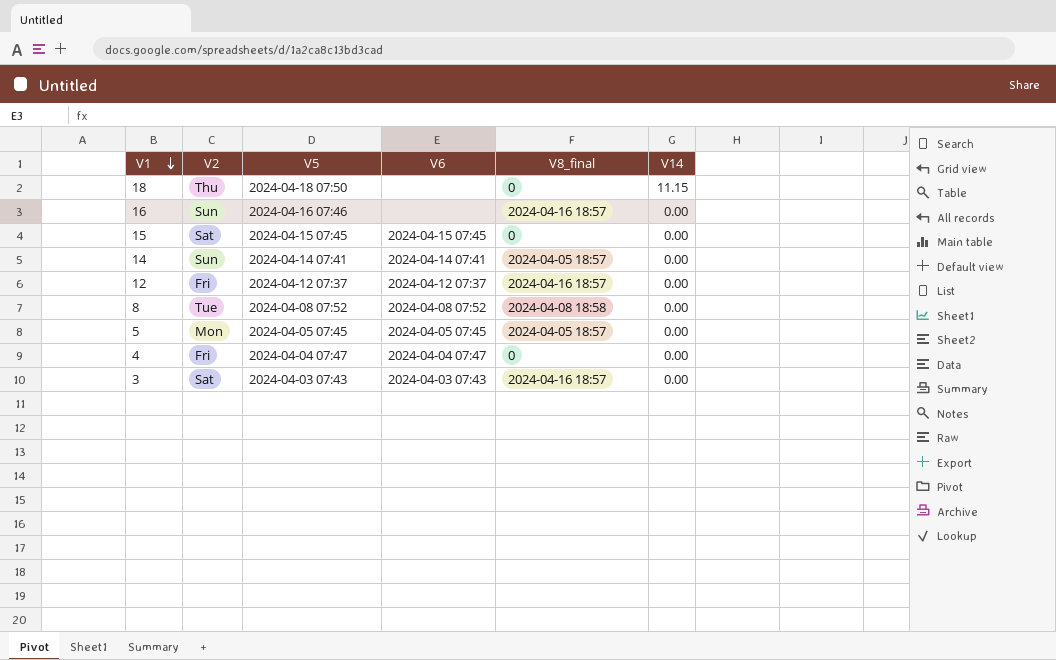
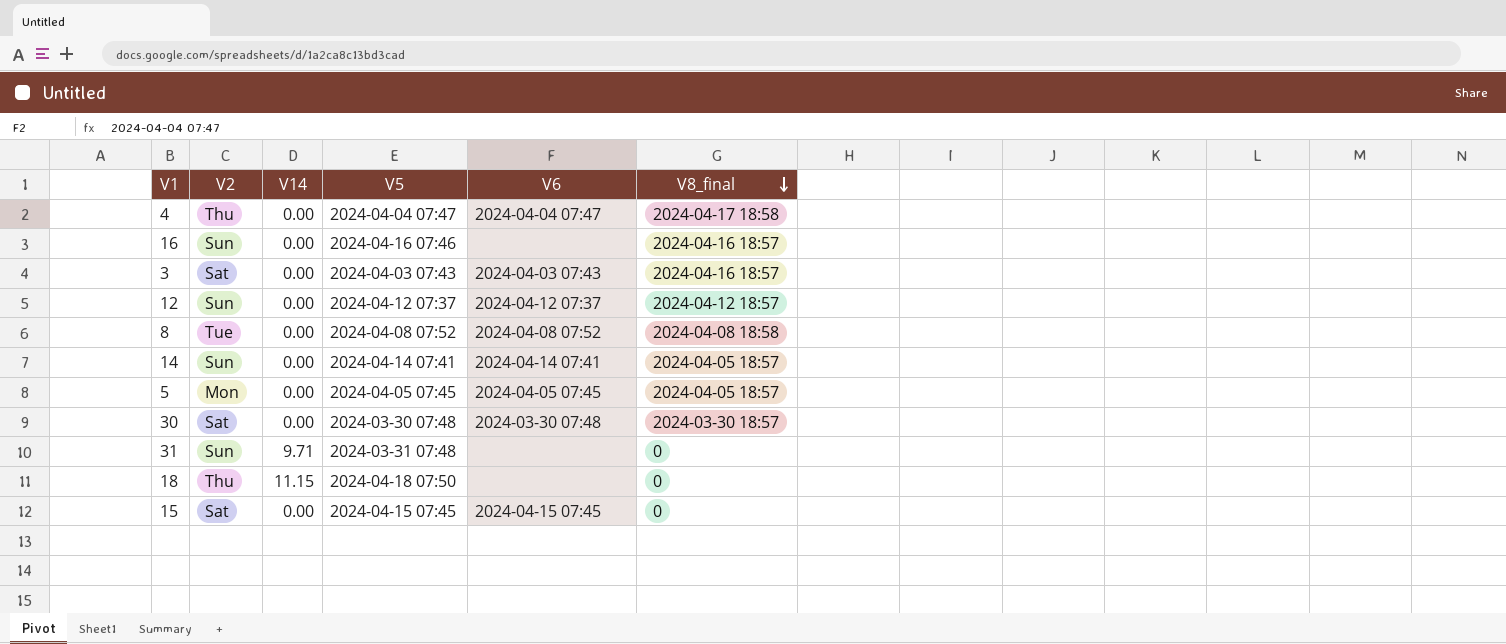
row order: V1 descending -> V8_final descending
column V14 | position: 6 -> 3
4 | V2: Fri -> Thu
4 | V8_final: 0 -> 2024-04-17 18:58
12 | V2: Fri -> Sun
12 | V8_final: 2024-04-16 18:57 -> 2024-04-12 18:57
row 30: none -> Sat | 0.00 | 2024-03-30 07:48 | 2024-03-30 07:48 | 2024-03-30 18:57
row 31: none -> Sun | 9.71 | 2024-03-31 07:48 | none | 0

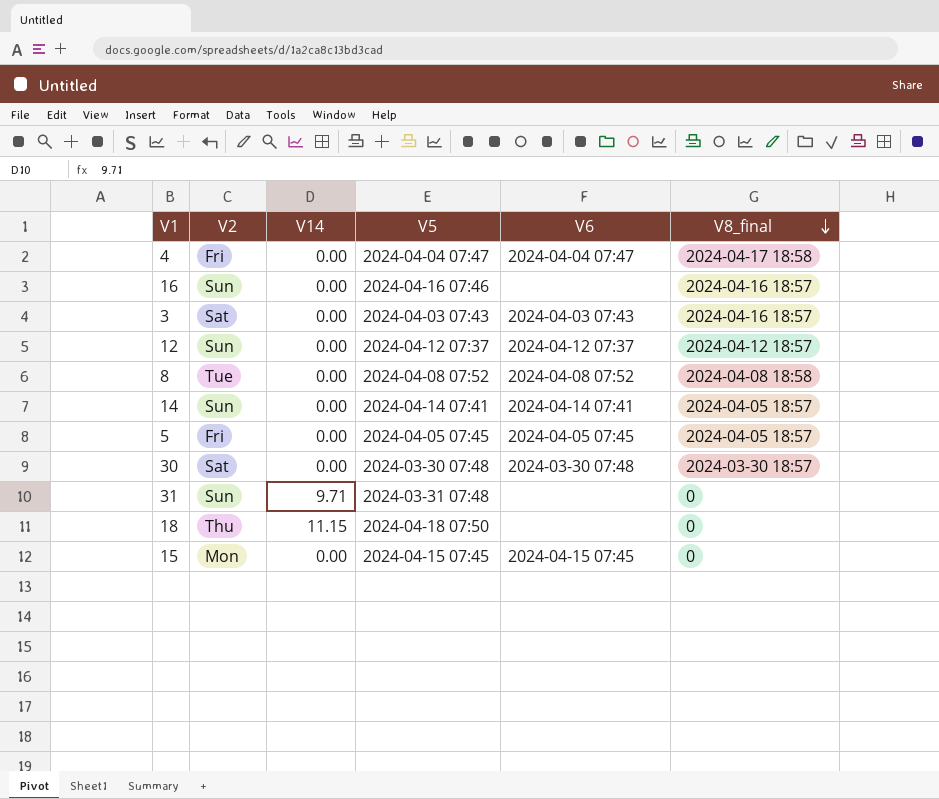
4 | V2: Thu -> Fri
5 | V2: Mon -> Fri
15 | V2: Sat -> Mon

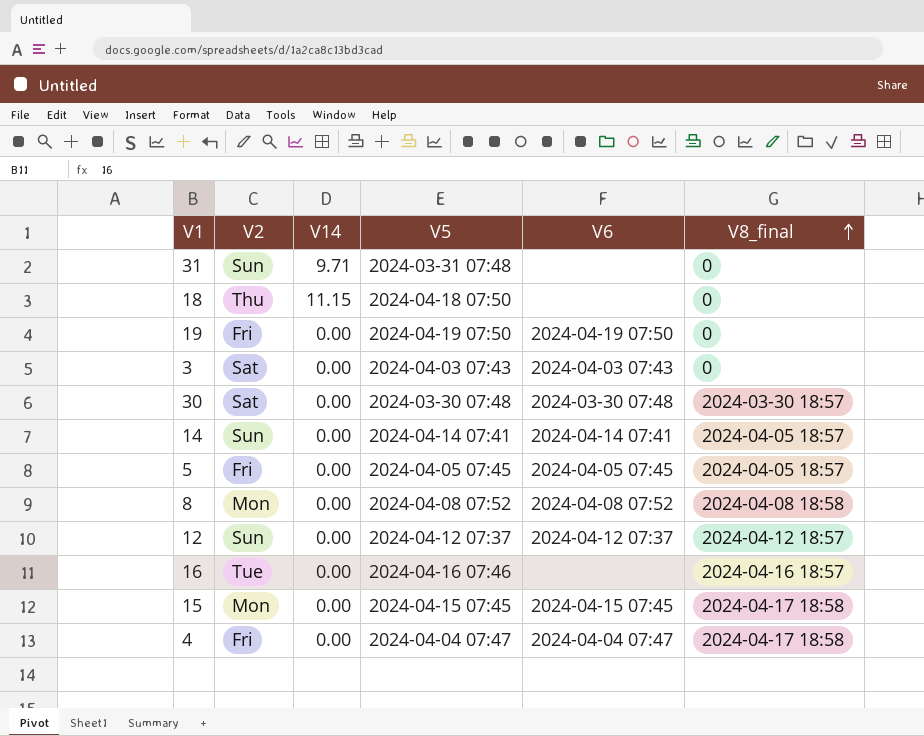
row order: V8_final descending -> V8_final ascending
row 19: none -> Fri | 0.00 | 2024-04-19 07:50 | 2024-04-19 07:50 | 0
3 | V8_final: 2024-04-16 18:57 -> 0
8 | V2: Tue -> Mon
16 | V2: Sun -> Tue
15 | V8_final: 0 -> 2024-04-17 18:58

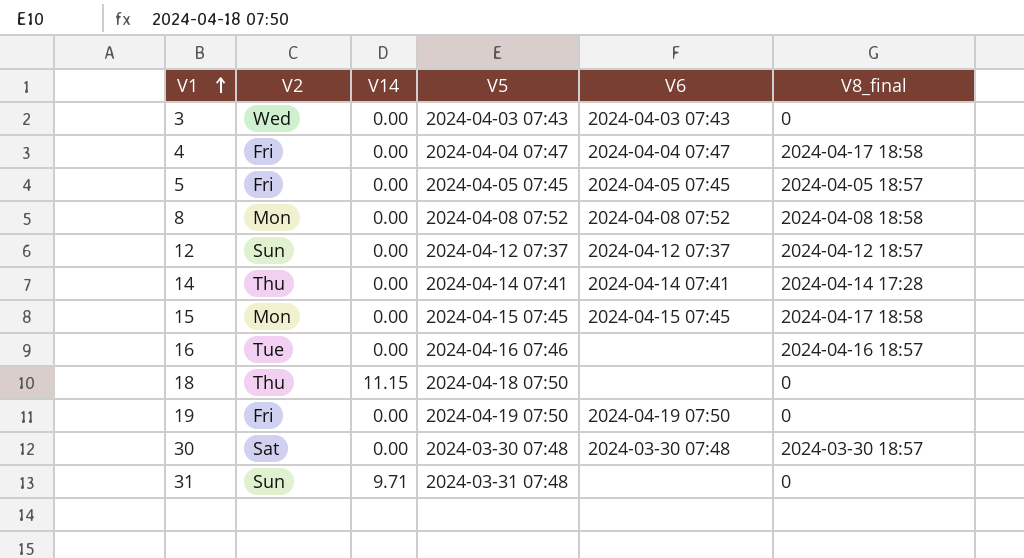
row order: V8_final ascending -> V1 ascending
3 | V2: Sat -> Wed
14 | V2: Sun -> Thu
14 | V8_final: 2024-04-05 18:57 -> 2024-04-14 17:28

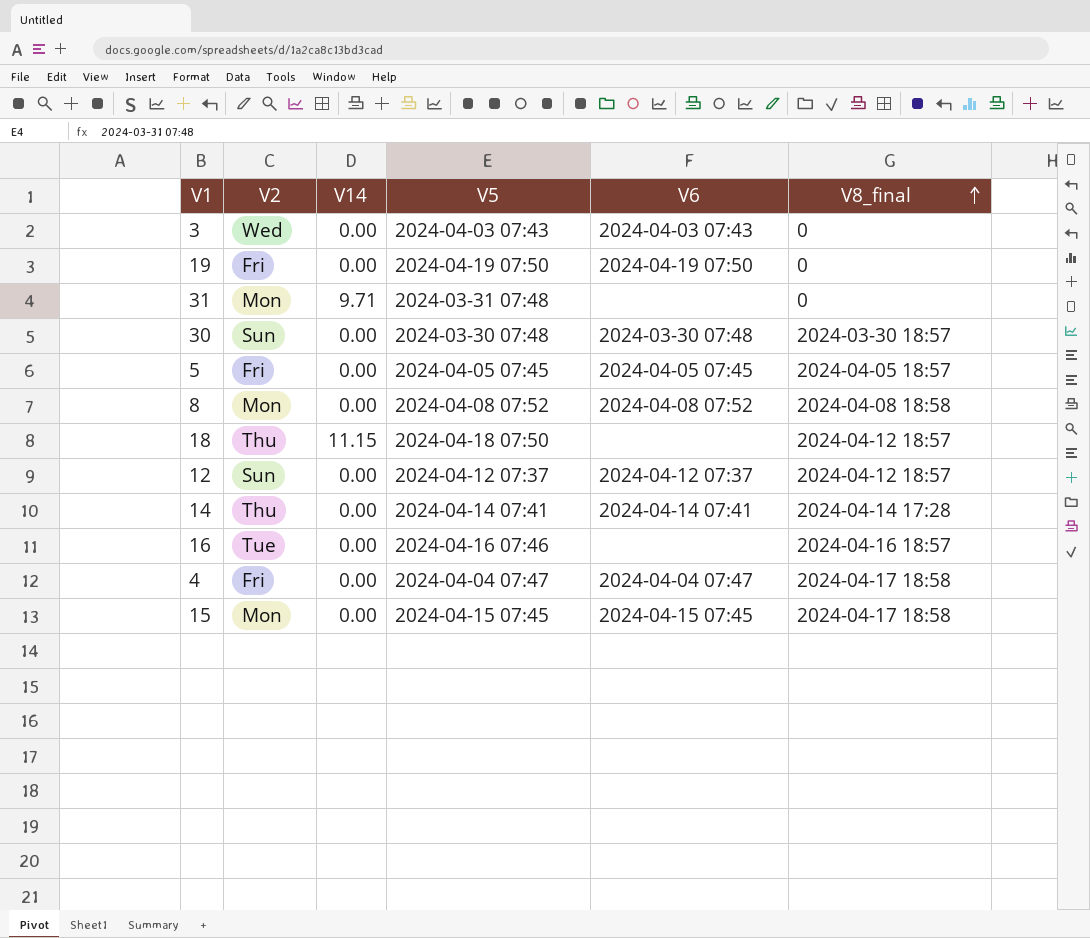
row order: V1 ascending -> V8_final ascending
31 | V2: Sun -> Mon
30 | V2: Sat -> Sun
18 | V8_final: 0 -> 2024-04-12 18:57

